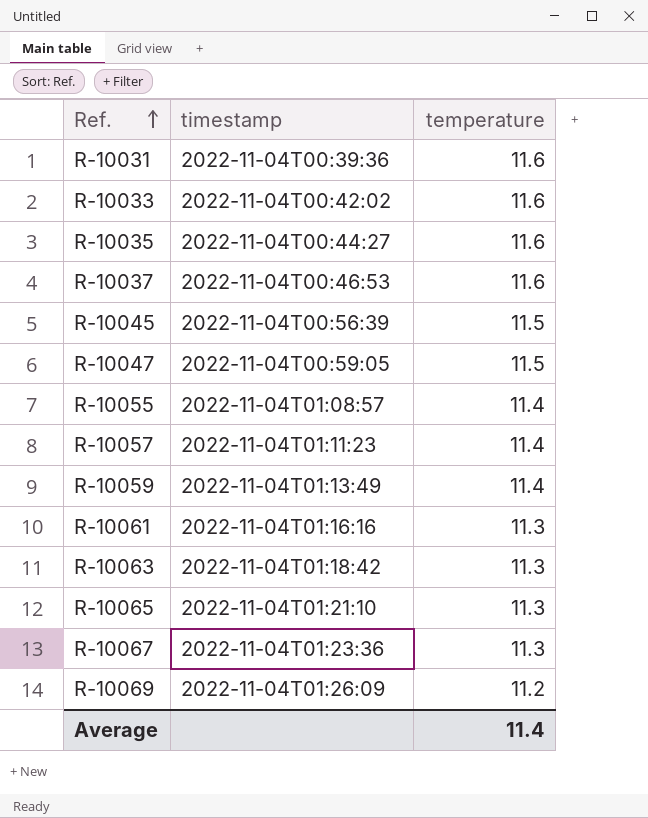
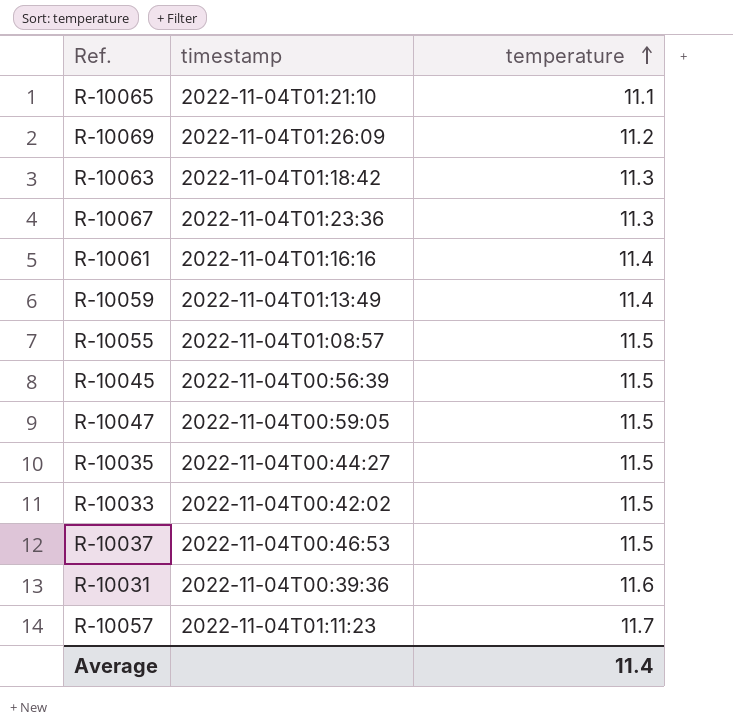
row order: Ref. ascending -> temperature ascending
R-10065 | temperature: 11.3 -> 11.1
R-10061 | temperature: 11.3 -> 11.4
R-10055 | temperature: 11.4 -> 11.5
R-10035 | temperature: 11.6 -> 11.5
R-10033 | temperature: 11.6 -> 11.5
R-10037 | temperature: 11.6 -> 11.5
R-10057 | temperature: 11.4 -> 11.7

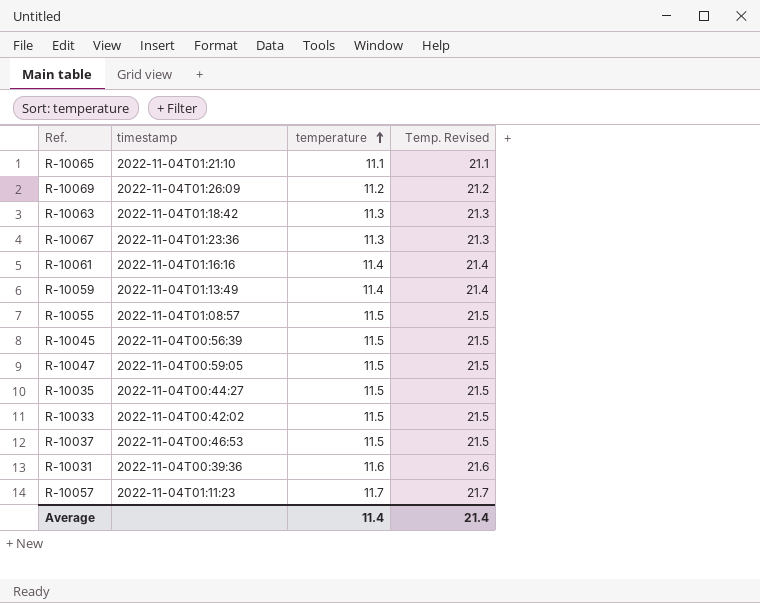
column Temp. Revised | formula: none -> [temperature] + 10

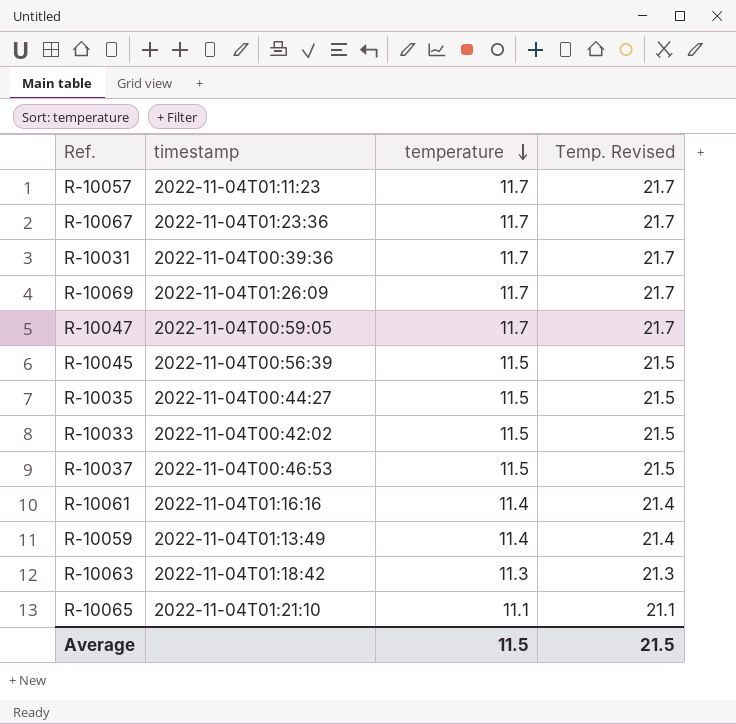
row order: temperature ascending -> temperature descending
row R-10055: 2022-11-04T01:08:57 | 11.5 | 21.5 -> none
R-10067 | temperature: 11.3 -> 11.7
R-10067 | Temp. Revised: 21.3 -> 21.7
R-10031 | temperature: 11.6 -> 11.7
R-10031 | Temp. Revised: 21.6 -> 21.7
R-10069 | temperature: 11.2 -> 11.7
R-10069 | Temp. Revised: 21.2 -> 21.7
R-10047 | temperature: 11.5 -> 11.7
R-10047 | Temp. Revised: 21.5 -> 21.7
Average | temperature: 11.4 -> 11.5
Average | Temp. Revised: 21.4 -> 21.5

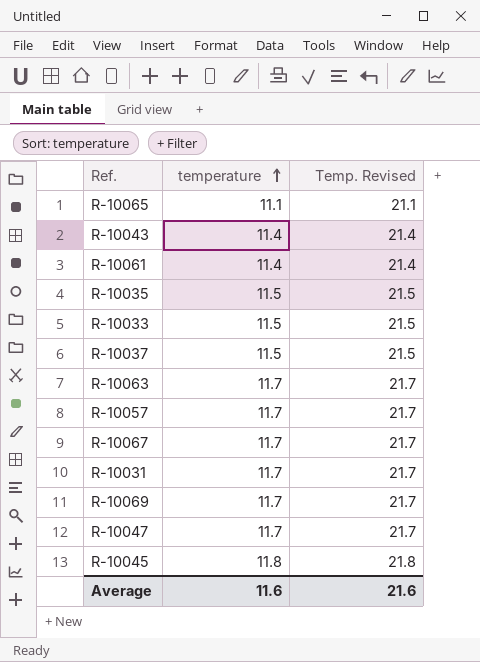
row order: temperature descending -> temperature ascending
column timestamp | position: 2 -> none
row R-10059: 2022-11-04T01:13:49 | 11.4 | 21.4 -> none
row R-10043: none -> 11.4 | 21.4
R-10063 | temperature: 11.3 -> 11.7
R-10063 | Temp. Revised: 21.3 -> 21.7
R-10045 | temperature: 11.5 -> 11.8
R-10045 | Temp. Revised: 21.5 -> 21.8
Average | temperature: 11.5 -> 11.6
Average | Temp. Revised: 21.5 -> 21.6

